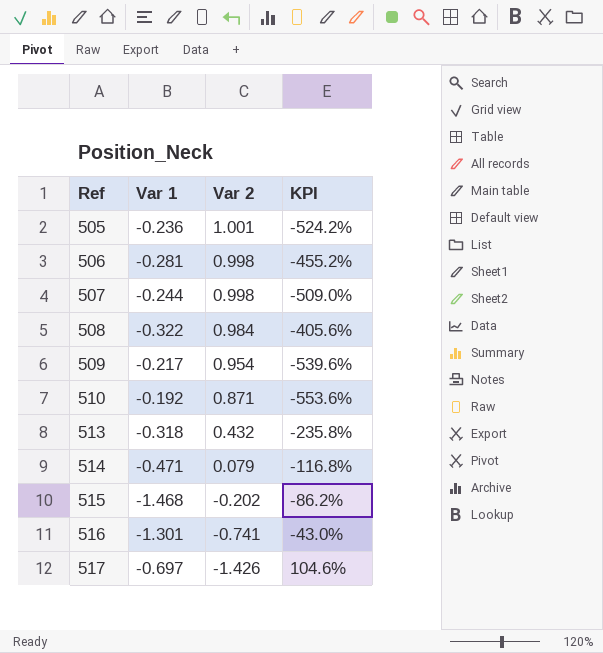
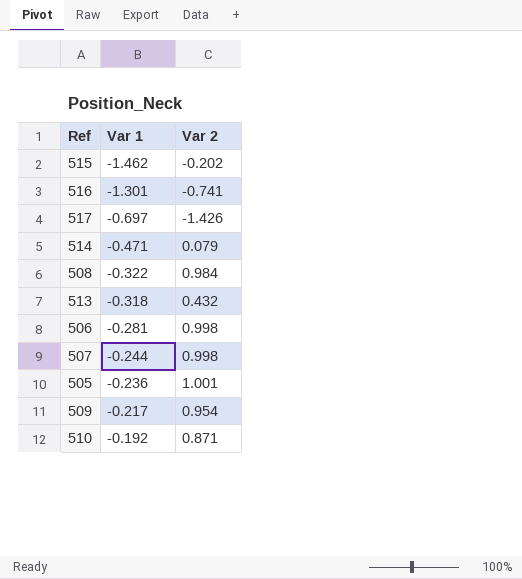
row order: Ref ascending -> Var 1 ascending
column KPI | formula: ([Var 2] - [Var 1]) / [Var 1] -> none
515 | Var 1: -1.468 -> -1.462

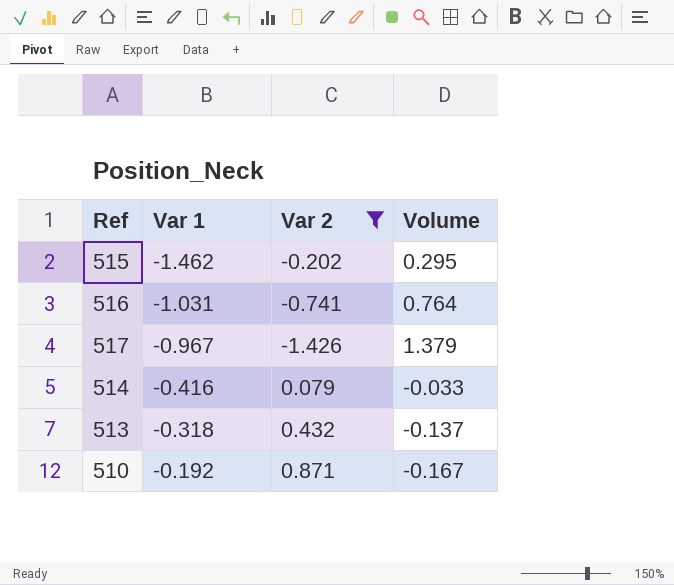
filter: none -> Var 2 <= 0.871
column Volume | formula: none -> [Var 1] * [Var 2]
516 | Var 1: -1.301 -> -1.031
517 | Var 1: -0.697 -> -0.967
514 | Var 1: -0.471 -> -0.416

